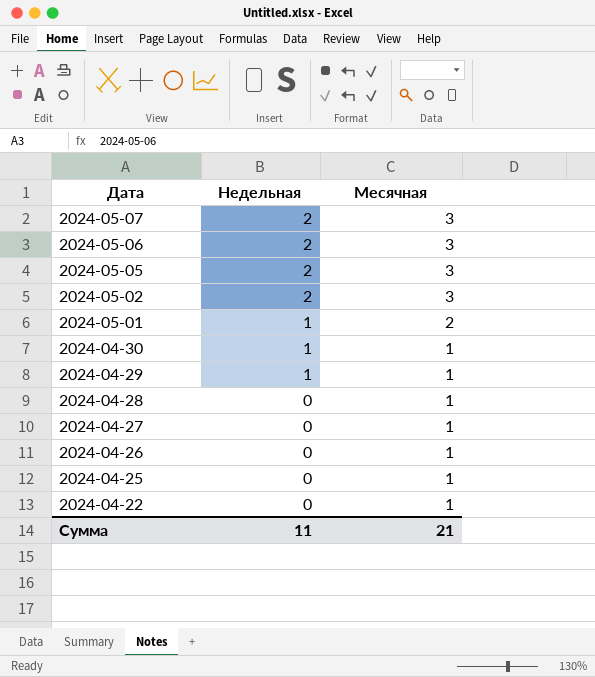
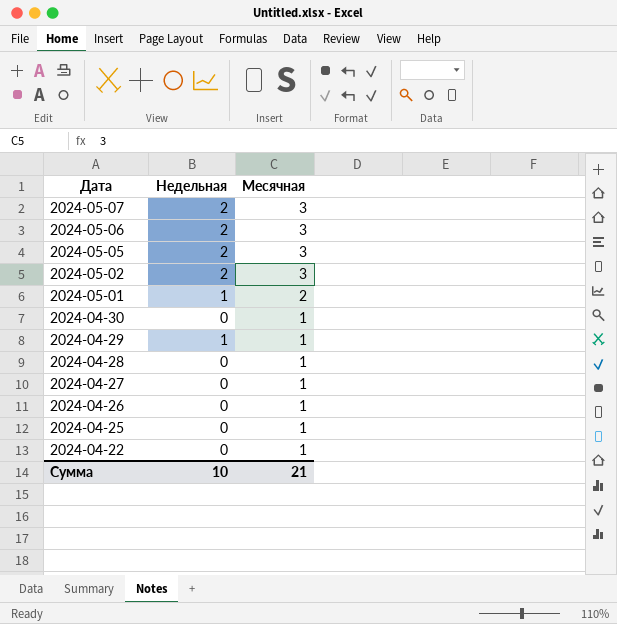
2024-04-30 | Недельная: 1 -> 0
Сумма | Недельная: 11 -> 10

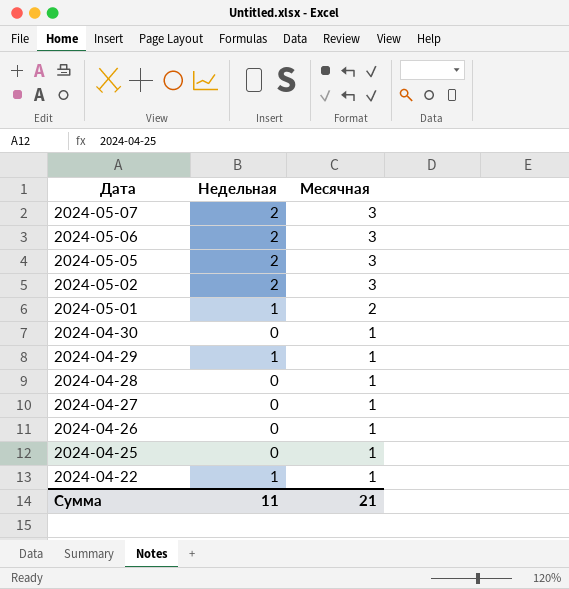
2024-04-22 | Недельная: 0 -> 1
Сумма | Недельная: 10 -> 11

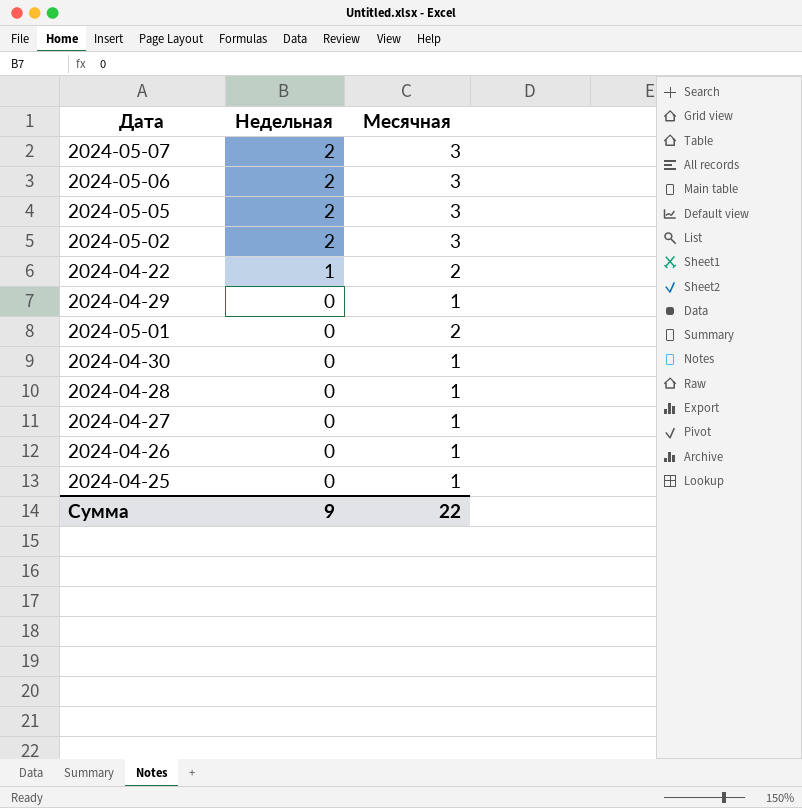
row order: Дата descending -> Недельная descending
2024-04-22 | Месячная: 1 -> 2
2024-04-29 | Недельная: 1 -> 0
2024-05-01 | Недельная: 1 -> 0
Сумма | Недельная: 11 -> 9
Сумма | Месячная: 21 -> 22

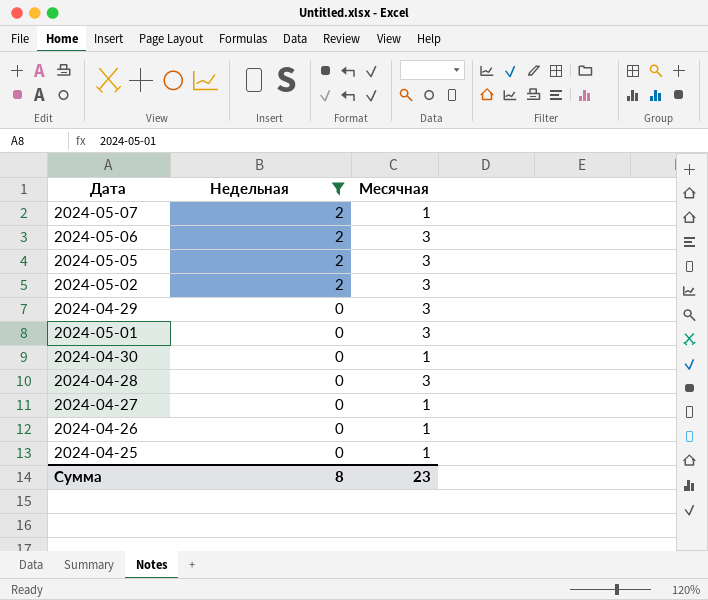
filter: none -> Недельная != 1
2024-05-07 | Месячная: 3 -> 1
2024-04-29 | Месячная: 1 -> 3
2024-05-01 | Месячная: 2 -> 3
2024-04-28 | Месячная: 1 -> 3
Сумма | Недельная: 9 -> 8
Сумма | Месячная: 22 -> 23

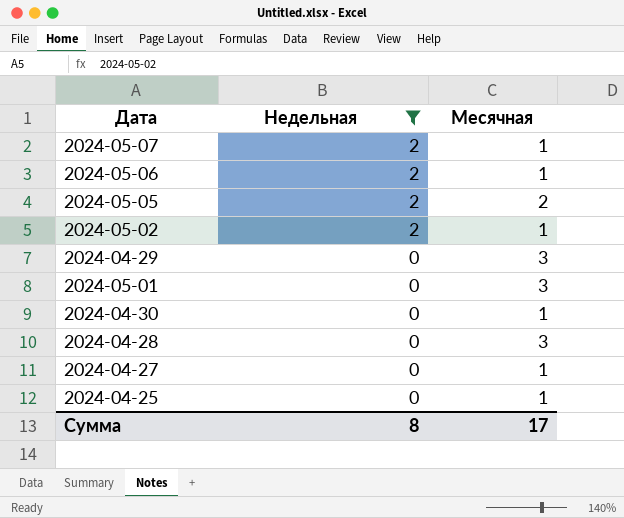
row 2024-04-26: 0 | 1 -> none
2024-05-06 | Месячная: 3 -> 1
2024-05-05 | Месячная: 3 -> 2
2024-05-02 | Месячная: 3 -> 1
Сумма | Месячная: 23 -> 17

